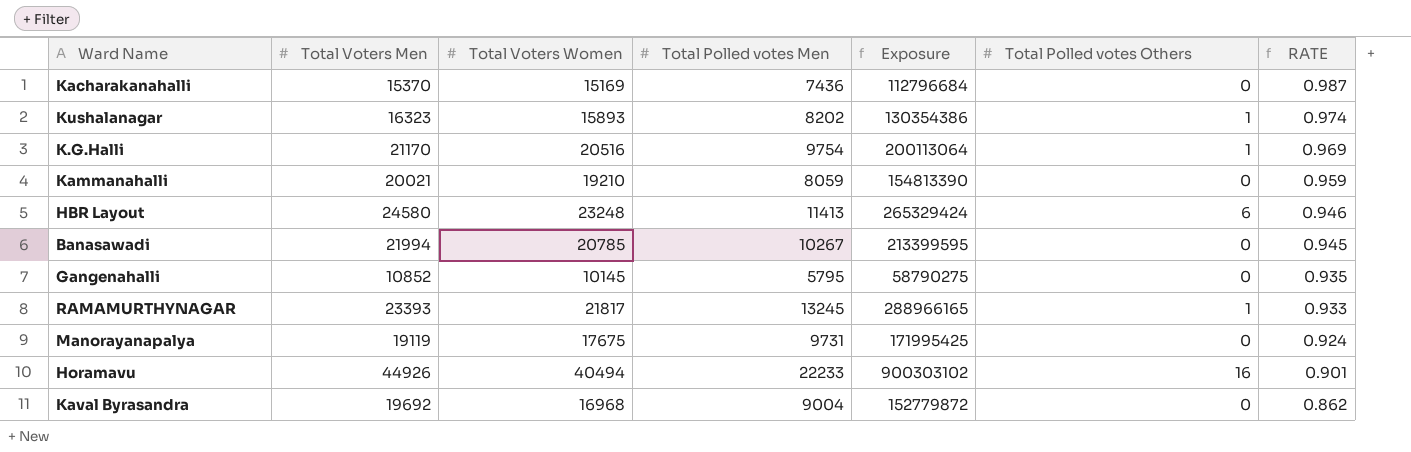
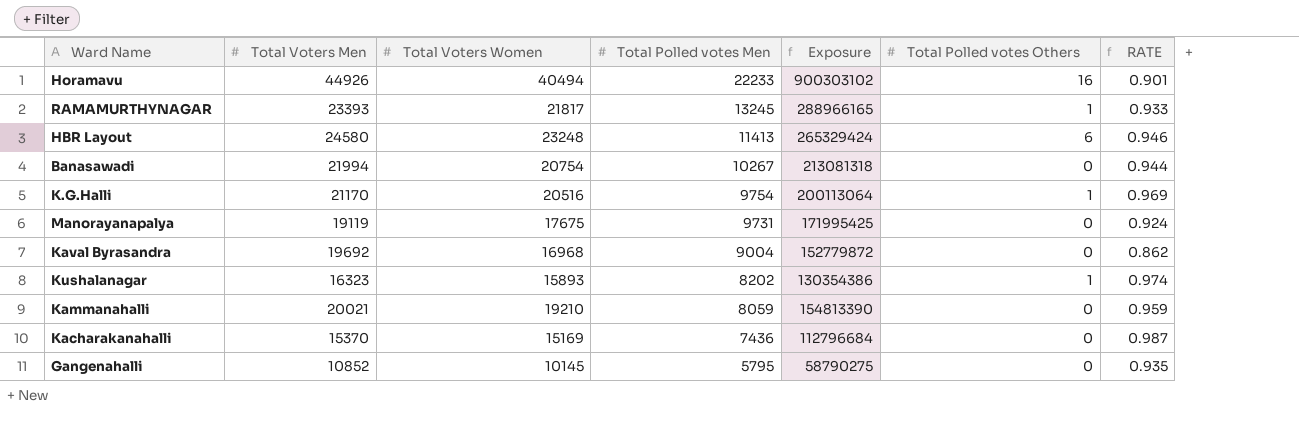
row order: RATE descending -> Total Polled votes Men descending
Banasawadi | Total Voters Women: 20785 -> 20754
Banasawadi | Exposure: 213399595 -> 213081318
Banasawadi | RATE: 0.945 -> 0.944

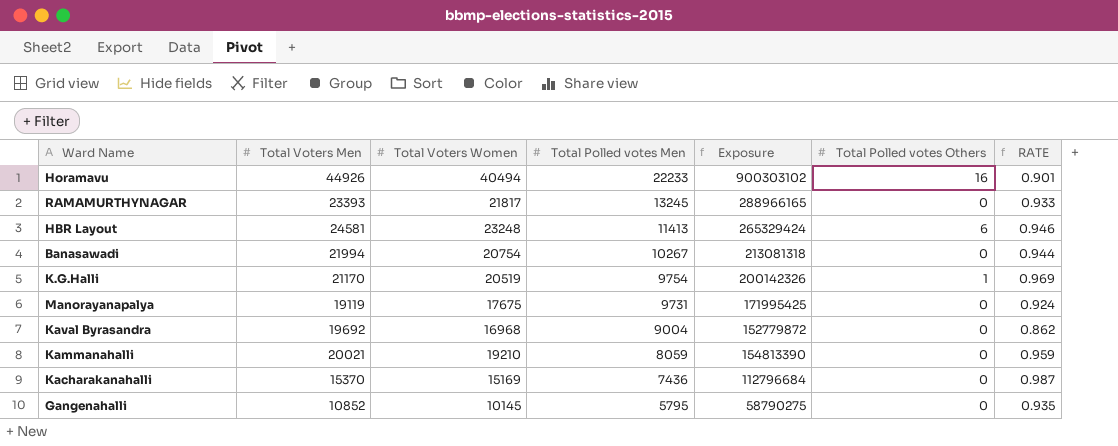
row Kushalanagar: 16323 | 15893 | 8202 | 130354386 | 1 | 0.974 -> none
RAMAMURTHYNAGAR | Total Polled votes Others: 1 -> 0
HBR Layout | Total Voters Men: 24580 -> 24581
K.G.Halli | Total Voters Women: 20516 -> 20519
K.G.Halli | Exposure: 200113064 -> 200142326

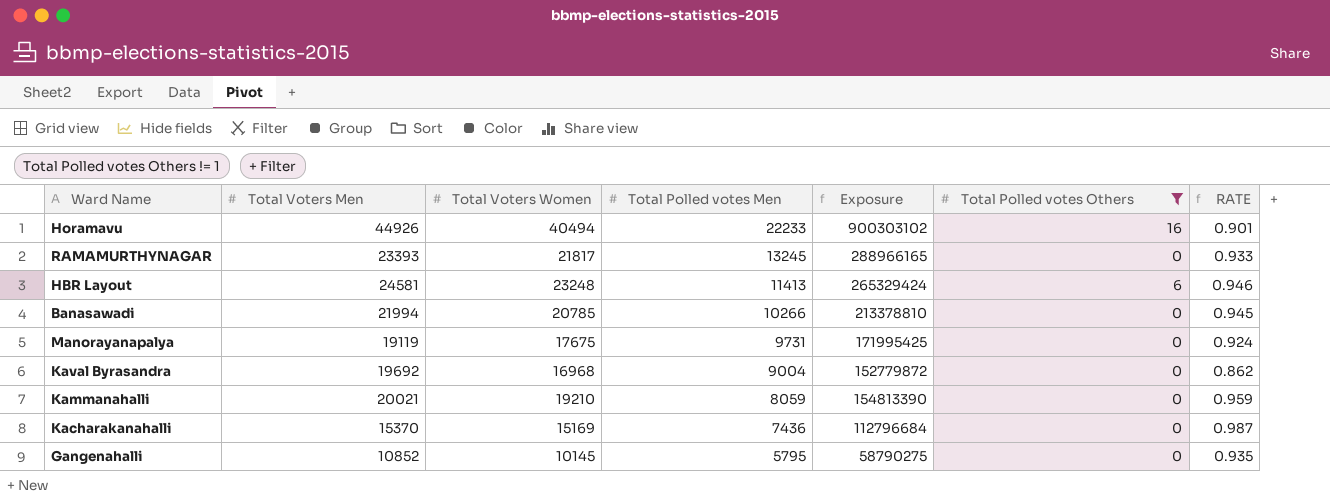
filter: none -> Total Polled votes Others != 1
Banasawadi | Total Voters Women: 20754 -> 20785
Banasawadi | Total Polled votes Men: 10267 -> 10266
Banasawadi | Exposure: 213081318 -> 213378810
Banasawadi | RATE: 0.944 -> 0.945

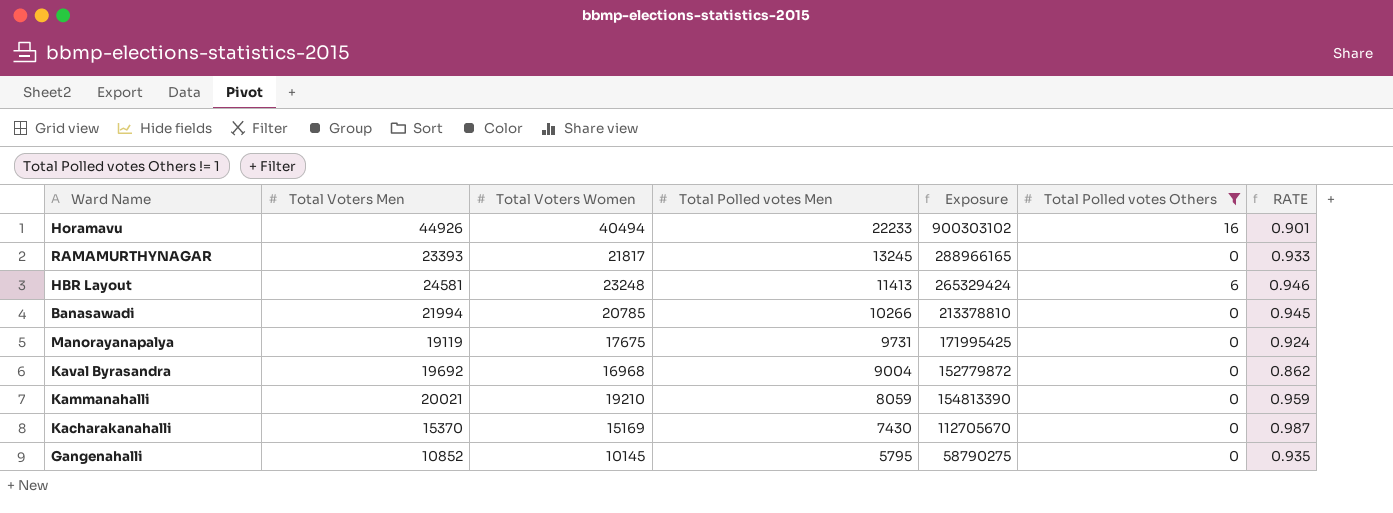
Kacharakanahalli | Total Polled votes Men: 7436 -> 7430
Kacharakanahalli | Exposure: 112796684 -> 112705670

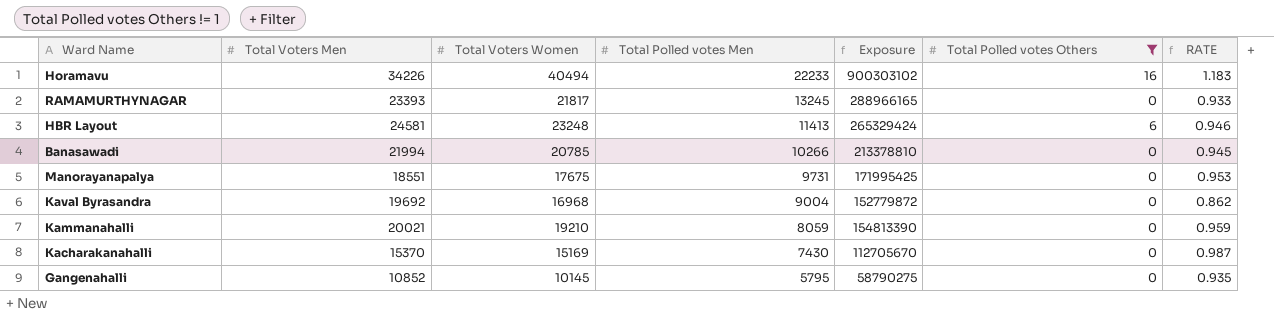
Horamavu | Total Voters Men: 44926 -> 34226
Horamavu | RATE: 0.901 -> 1.183
Manorayanapalya | Total Voters Men: 19119 -> 18551
Manorayanapalya | RATE: 0.924 -> 0.953

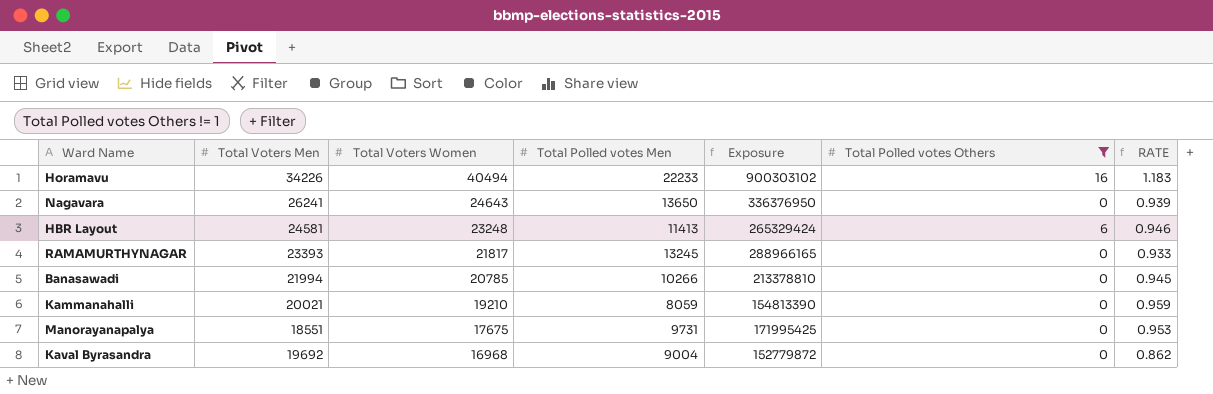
row order: Total Polled votes Men descending -> Total Voters Women descending
row Kacharakanahalli: 15370 | 15169 | 7430 | 112705670 | 0 | 0.987 -> none
row Gangenahalli: 10852 | 10145 | 5795 | 58790275 | 0 | 0.935 -> none
row Nagavara: none -> 26241 | 24643 | 13650 | 336376950 | 0 | 0.939

